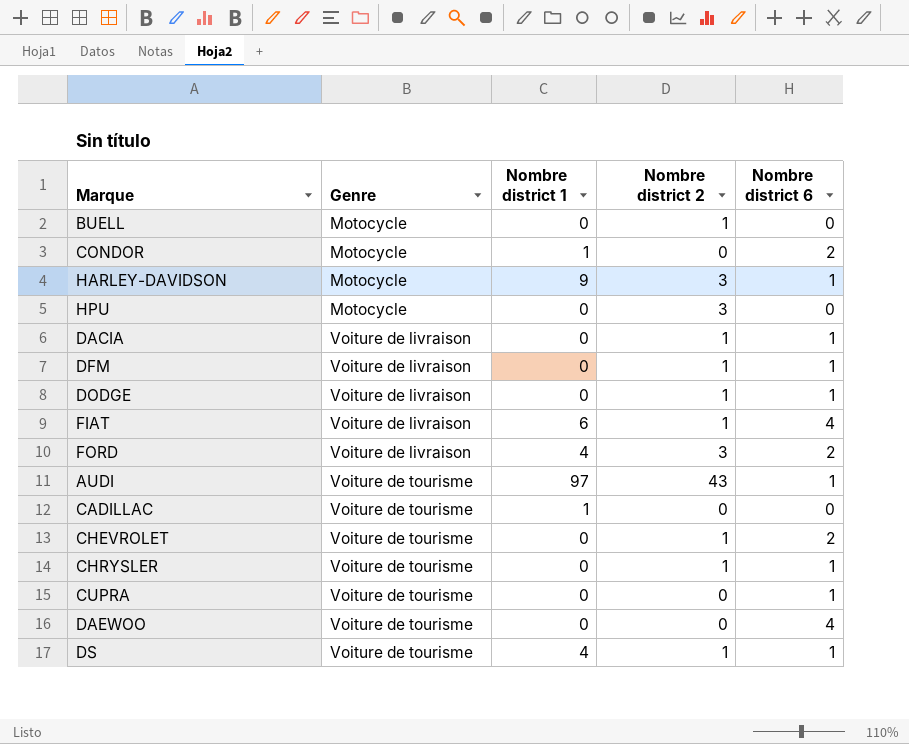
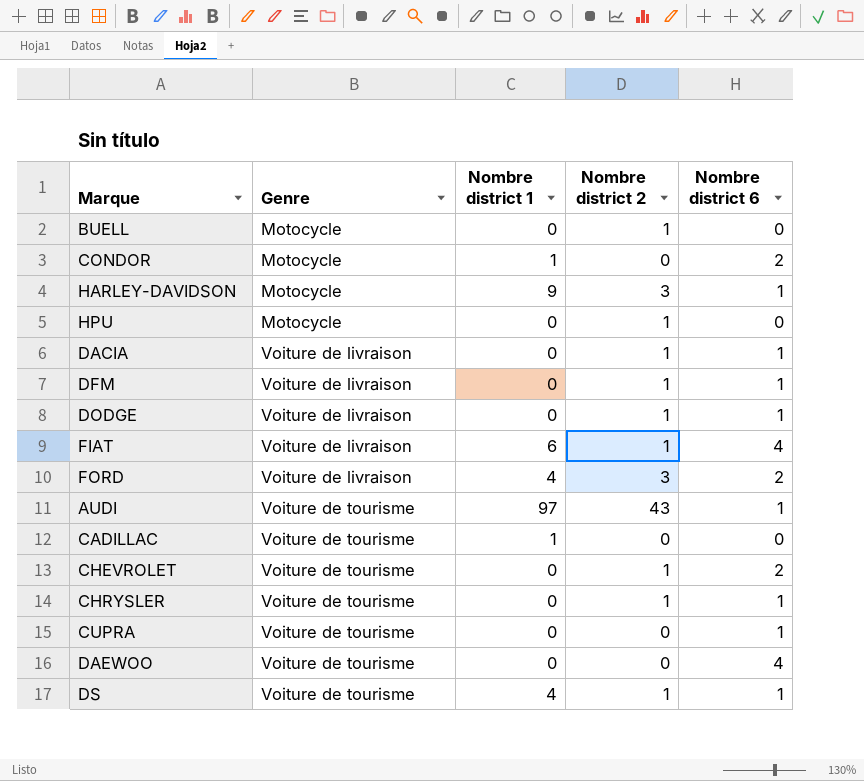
HPU | Nombre district 2: 3 -> 1

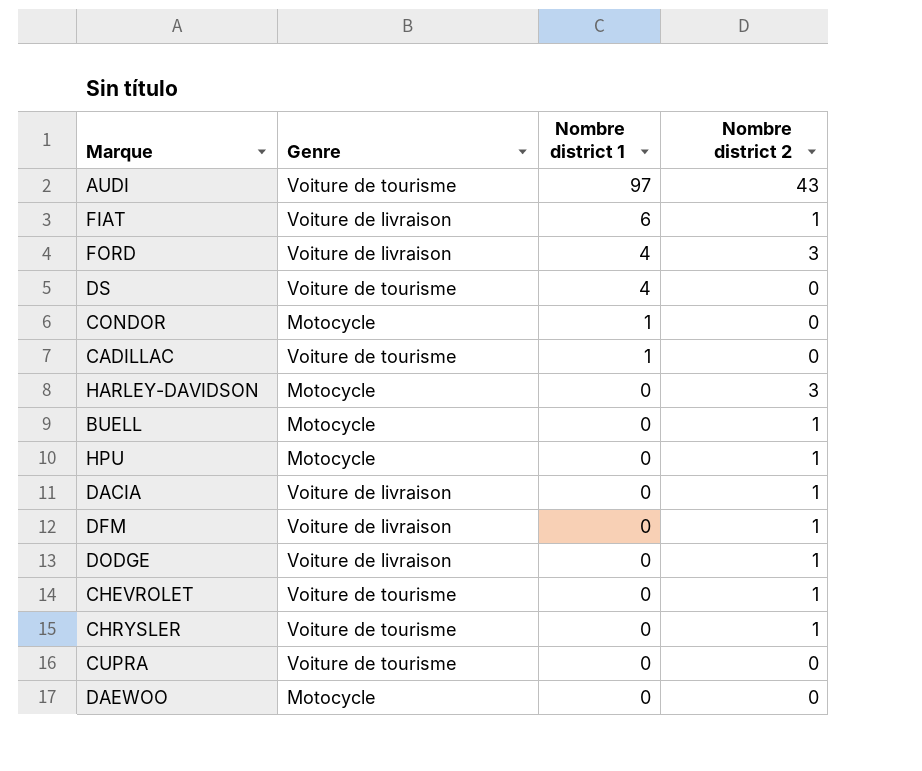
row order: Genre ascending -> Nombre district 1 descending
column Nombre district 6 | position: 5 -> none
DS | Nombre district 2: 1 -> 0
HARLEY-DAVIDSON | Nombre district 1: 9 -> 0
DAEWOO | Genre: Voiture de tourisme -> Motocycle

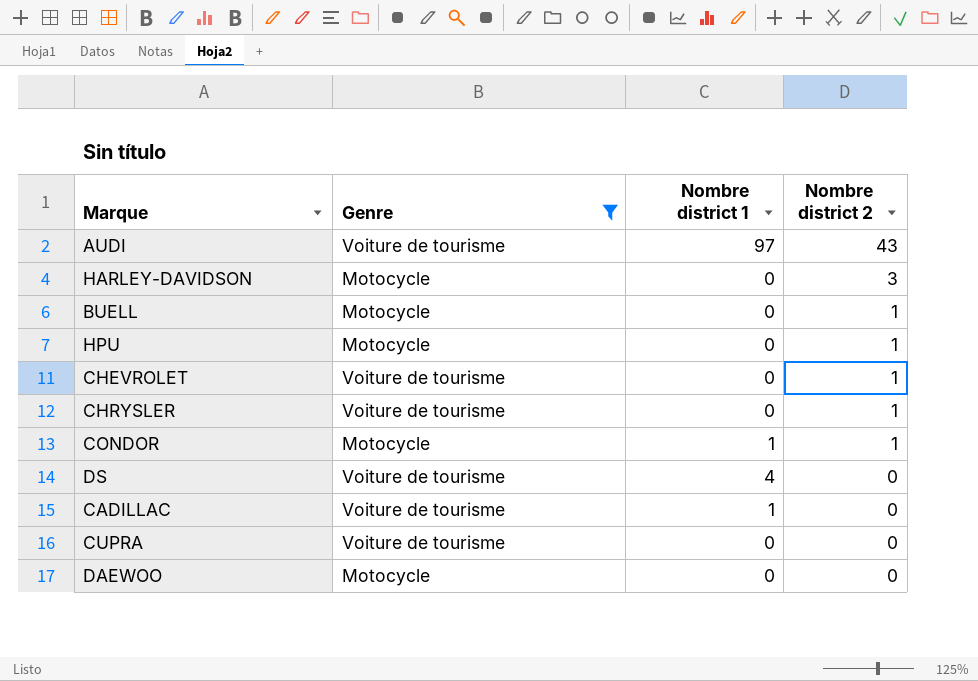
filter: none -> Genre != Voiture de livraison
row order: Nombre district 1 descending -> Nombre district 2 descending
CONDOR | Nombre district 2: 0 -> 1

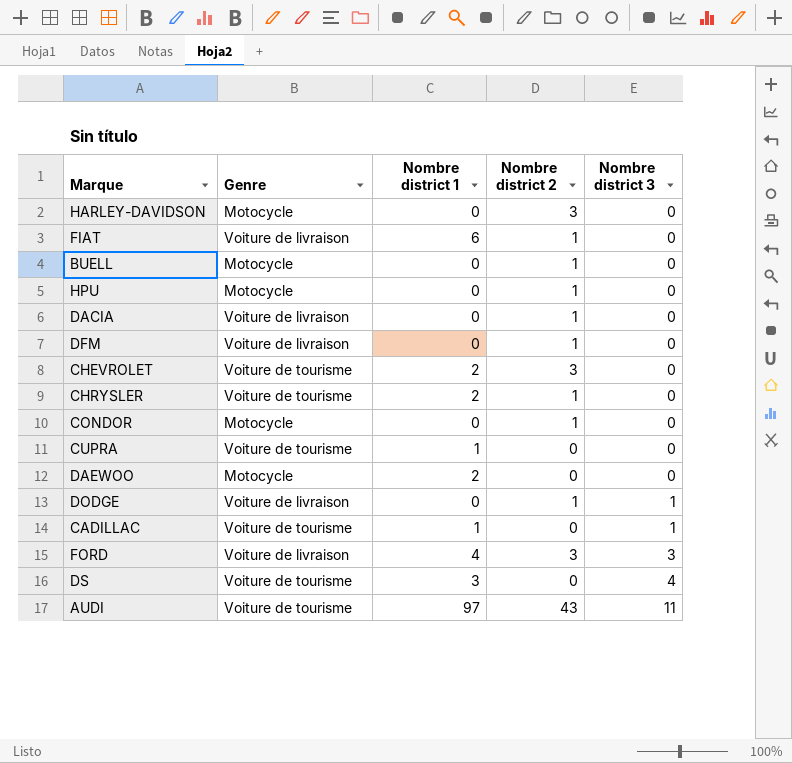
filter: Genre != Voiture de livraison -> none
row order: Nombre district 2 descending -> Nombre district 3 ascending
column Nombre district 3 | position: none -> 5
CHEVROLET | Nombre district 1: 0 -> 2
CHEVROLET | Nombre district 2: 1 -> 3
CHRYSLER | Nombre district 1: 0 -> 2
CONDOR | Nombre district 1: 1 -> 0
CUPRA | Nombre district 1: 0 -> 1
DAEWOO | Nombre district 1: 0 -> 2
DS | Nombre district 1: 4 -> 3

